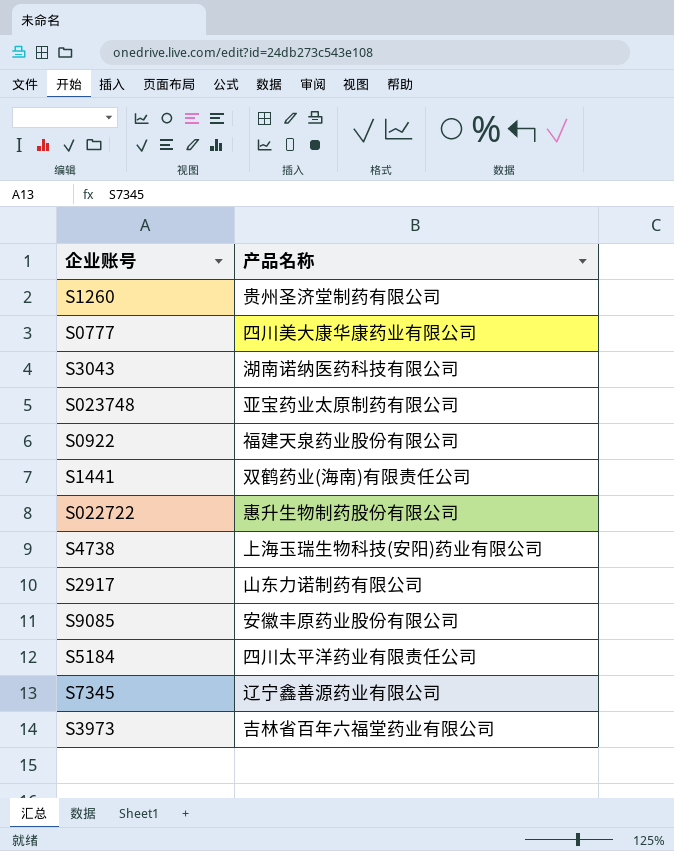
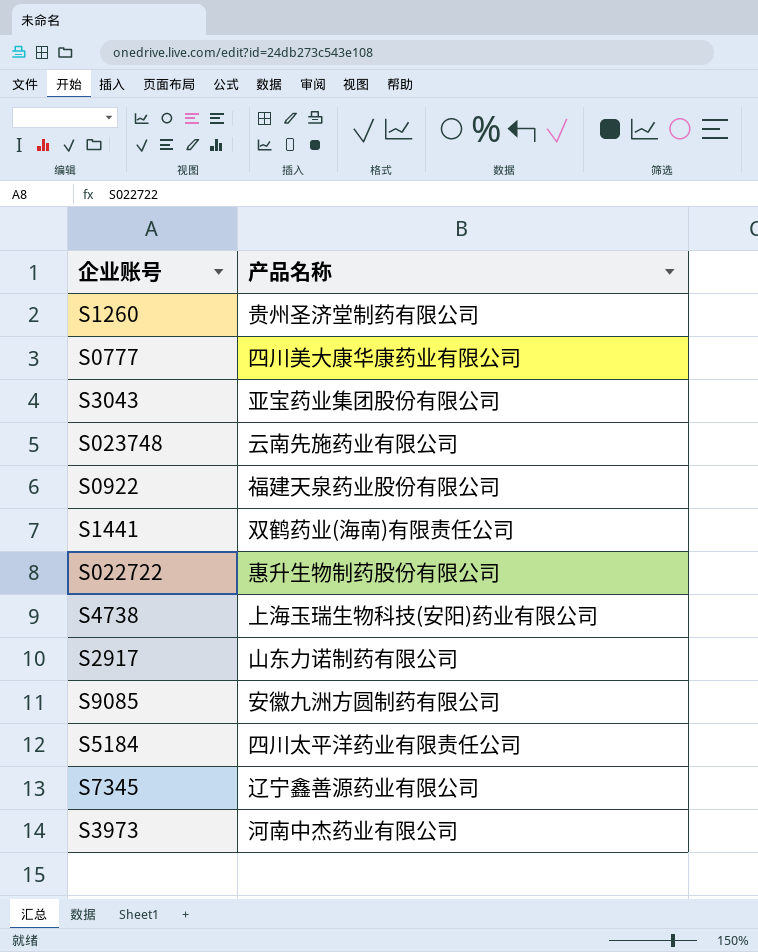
S3043 | 产品名称: 湖南诺纳医药科技有限公司 -> 亚宝药业集团股份有限公司
S023748 | 产品名称: 亚宝药业太原制药有限公司 -> 云南先施药业有限公司
S9085 | 产品名称: 安徽丰原药业股份有限公司 -> 安徽九洲方圆制药有限公司
S3973 | 产品名称: 吉林省百年六福堂药业有限公司 -> 河南中杰药业有限公司

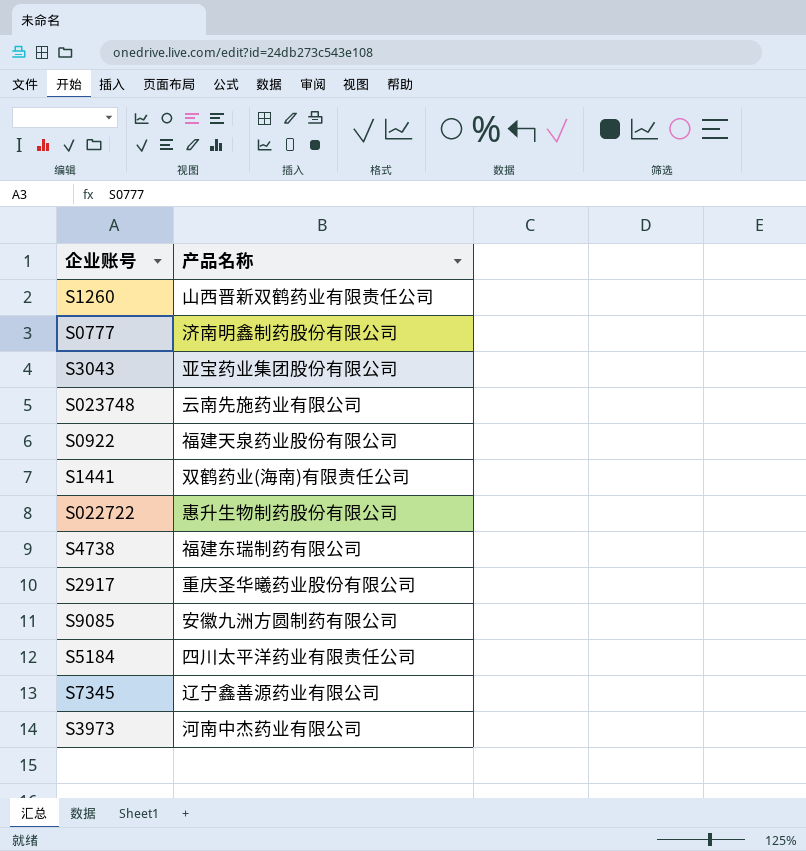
S1260 | 产品名称: 贵州圣济堂制药有限公司 -> 山西晋新双鹤药业有限责任公司
S0777 | 产品名称: 四川美大康华康药业有限公司 -> 济南明鑫制药股份有限公司
S4738 | 产品名称: 上海玉瑞生物科技(安阳)药业有限公司 -> 福建东瑞制药有限公司
S2917 | 产品名称: 山东力诺制药有限公司 -> 重庆圣华曦药业股份有限公司

